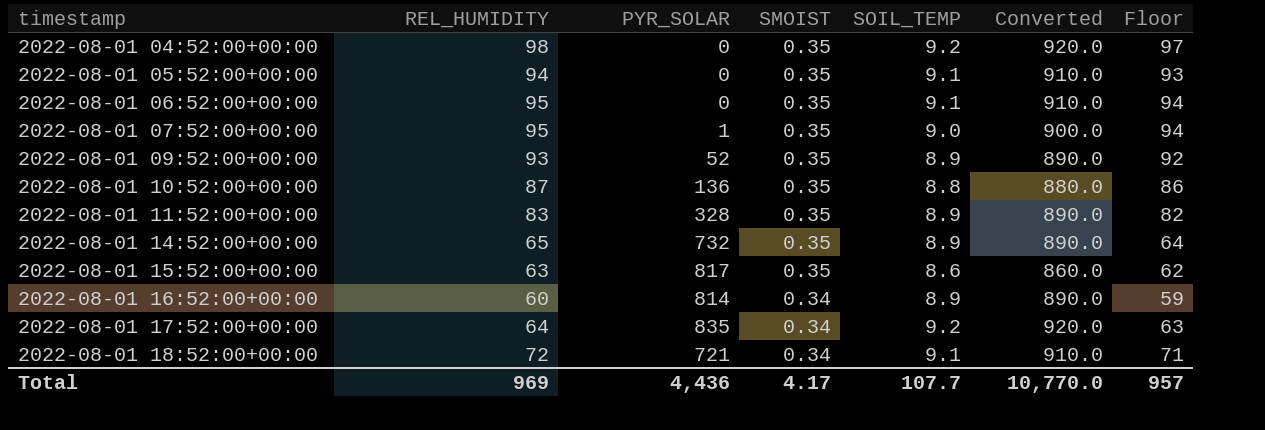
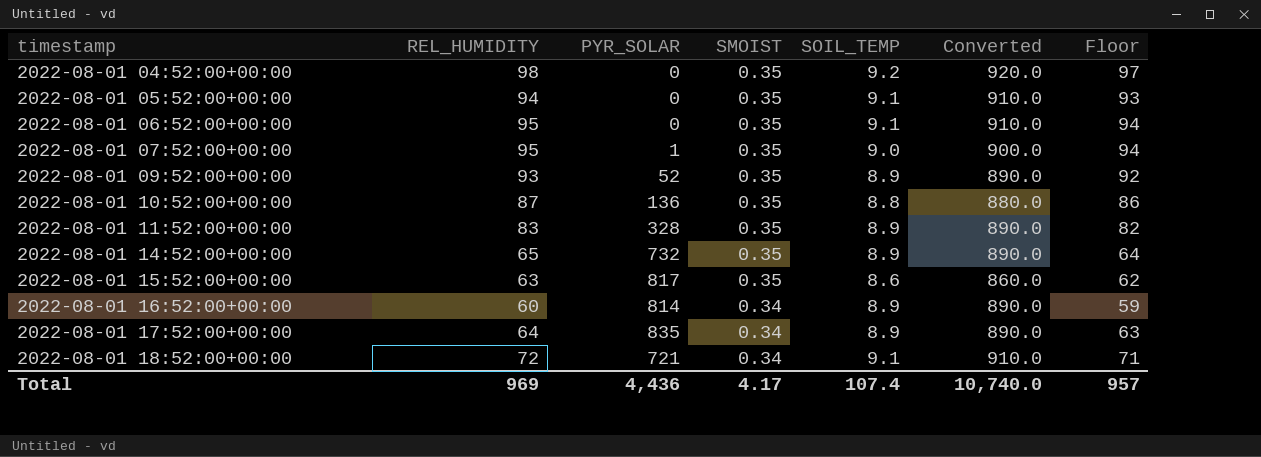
2022-08-01 17:52:00+00:00 | SOIL_TEMP: 9.2 -> 8.9
2022-08-01 17:52:00+00:00 | Converted: 920.0 -> 890.0
Total | SOIL_TEMP: 107.7 -> 107.4
Total | Converted: 10,770.0 -> 10,740.0

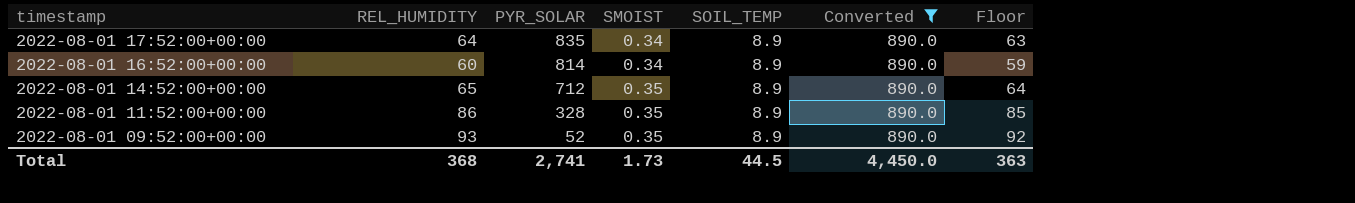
filter: none -> Converted = 890.0
row order: timestamp ascending -> timestamp descending
2022-08-01 14:52:00+00:00 | PYR_SOLAR: 732 -> 712
2022-08-01 11:52:00+00:00 | REL_HUMIDITY: 83 -> 86
2022-08-01 11:52:00+00:00 | Floor: 82 -> 85
Total | REL_HUMIDITY: 969 -> 368
Total | PYR_SOLAR: 4,436 -> 2,741
Total | SMOIST: 4.17 -> 1.73
Total | SOIL_TEMP: 107.4 -> 44.5
Total | Converted: 10,740.0 -> 4,450.0
Total | Floor: 957 -> 363

